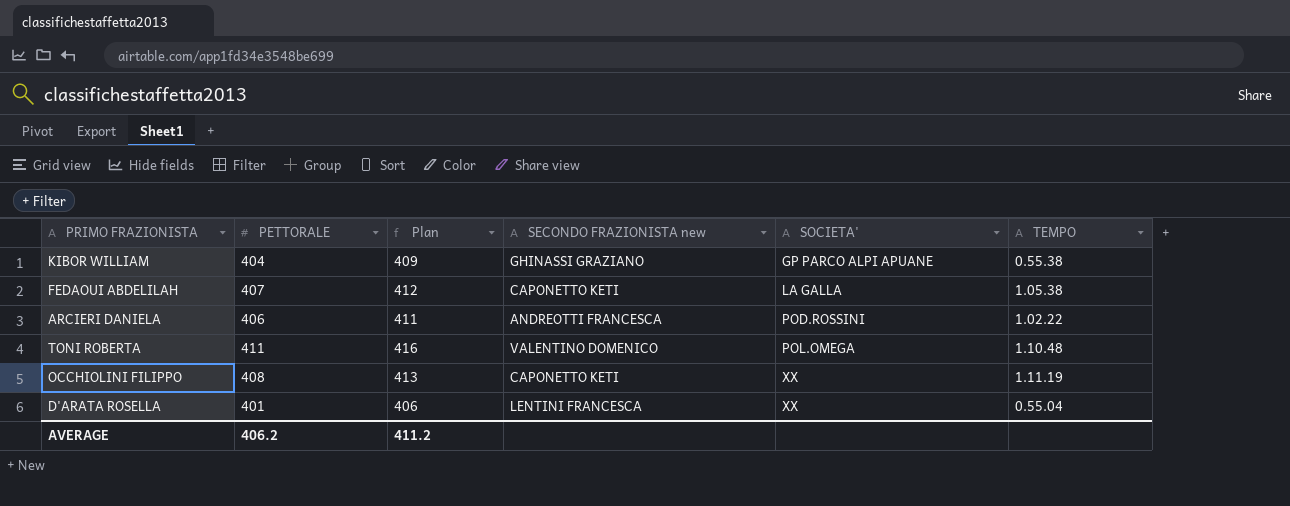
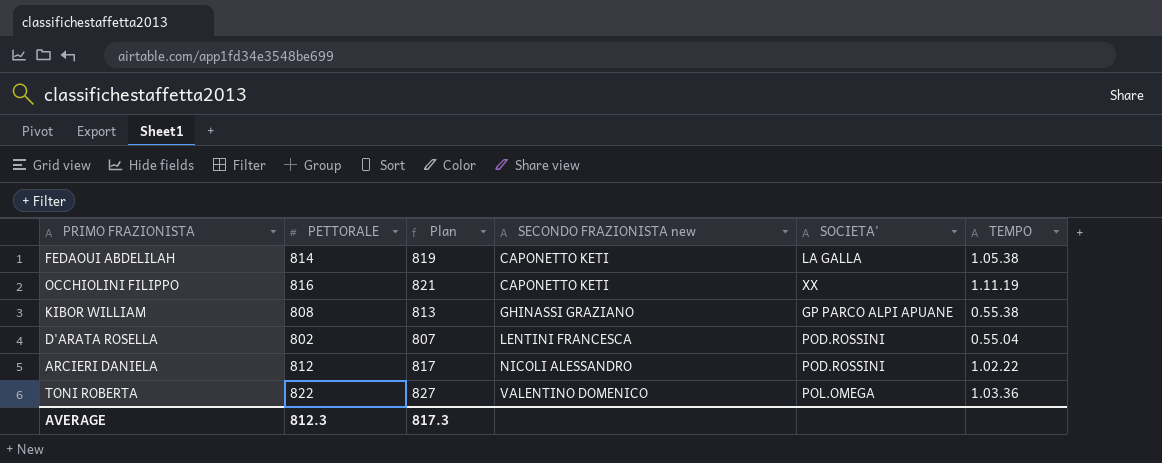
row order: SOCIETA' ascending -> SECONDO FRAZIONISTA new ascending
FEDAOUI ABDELILAH | PETTORALE: 407 -> 814
FEDAOUI ABDELILAH | Plan: 412 -> 819
OCCHIOLINI FILIPPO | PETTORALE: 408 -> 816
OCCHIOLINI FILIPPO | Plan: 413 -> 821
KIBOR WILLIAM | PETTORALE: 404 -> 808
KIBOR WILLIAM | Plan: 409 -> 813
D'ARATA ROSELLA | PETTORALE: 401 -> 802
D'ARATA ROSELLA | Plan: 406 -> 807
D'ARATA ROSELLA | SOCIETA': XX -> POD.ROSSINI
ARCIERI DANIELA | PETTORALE: 406 -> 812
ARCIERI DANIELA | Plan: 411 -> 817
ARCIERI DANIELA | SECONDO FRAZIONISTA new: ANDREOTTI FRANCESCA -> NICOLI ALESSANDRO
TONI ROBERTA | PETTORALE: 411 -> 822
TONI ROBERTA | Plan: 416 -> 827
TONI ROBERTA | TEMPO: 1.10.48 -> 1.03.36
AVERAGE | PETTORALE: 406.2 -> 812.3
AVERAGE | Plan: 411.2 -> 817.3

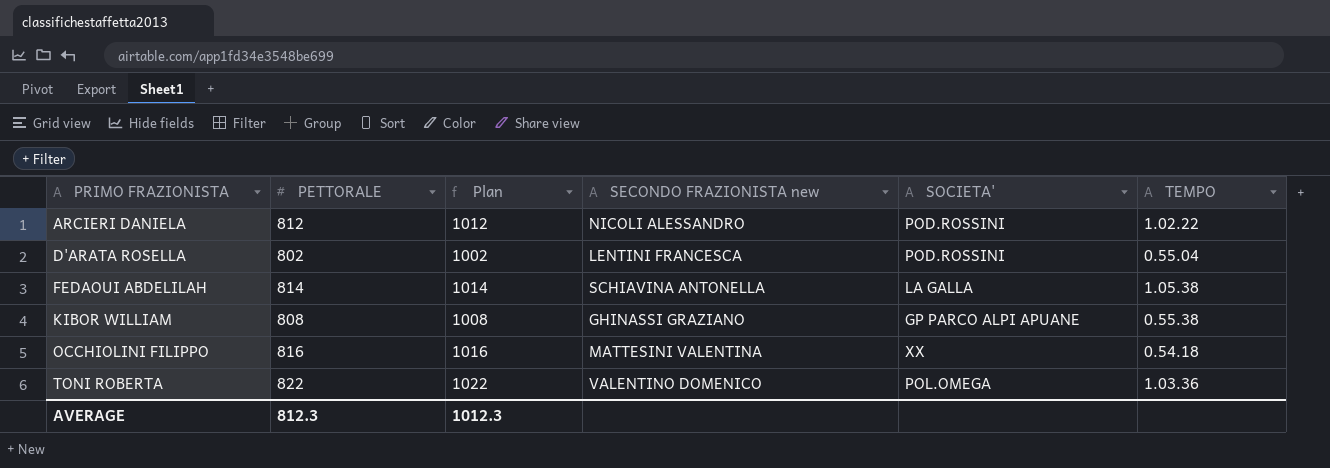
row order: SECONDO FRAZIONISTA new ascending -> PRIMO FRAZIONISTA ascending
column Plan | formula: [PETTORALE] + 5 -> [PETTORALE] + 200
FEDAOUI ABDELILAH | SECONDO FRAZIONISTA new: CAPONETTO KETI -> SCHIAVINA ANTONELLA
OCCHIOLINI FILIPPO | SECONDO FRAZIONISTA new: CAPONETTO KETI -> MATTESINI VALENTINA
OCCHIOLINI FILIPPO | TEMPO: 1.11.19 -> 0.54.18
AVERAGE | Plan: 817.3 -> 1012.3

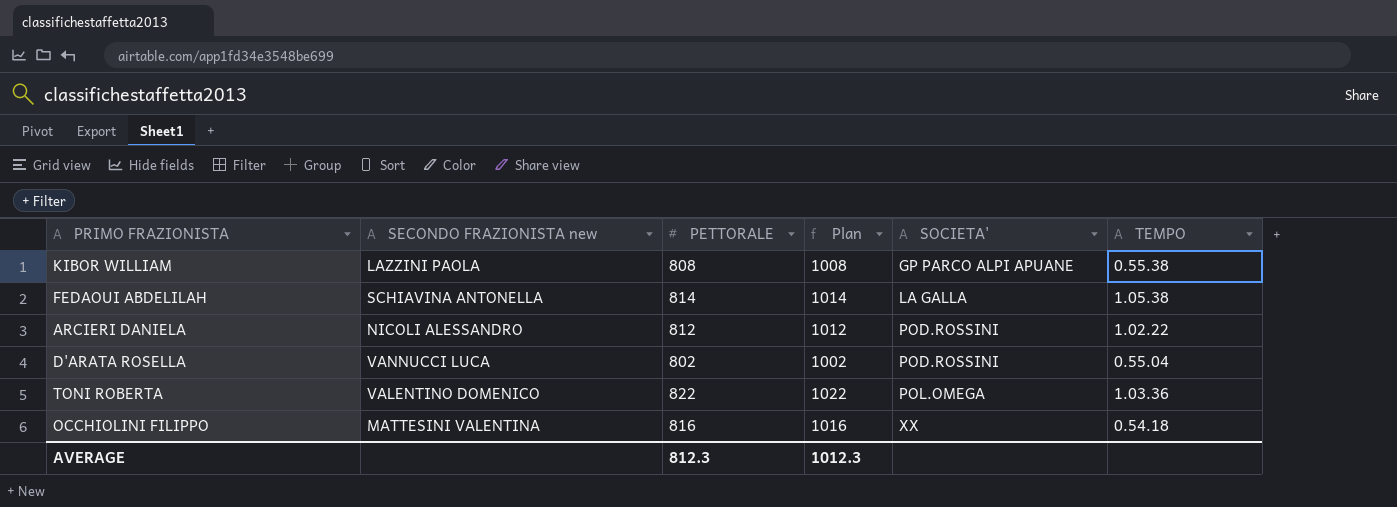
row order: PRIMO FRAZIONISTA ascending -> SOCIETA' ascending
column SECONDO FRAZIONISTA new | position: 4 -> 2
KIBOR WILLIAM | SECONDO FRAZIONISTA new: GHINASSI GRAZIANO -> LAZZINI PAOLA
D'ARATA ROSELLA | SECONDO FRAZIONISTA new: LENTINI FRANCESCA -> VANNUCCI LUCA

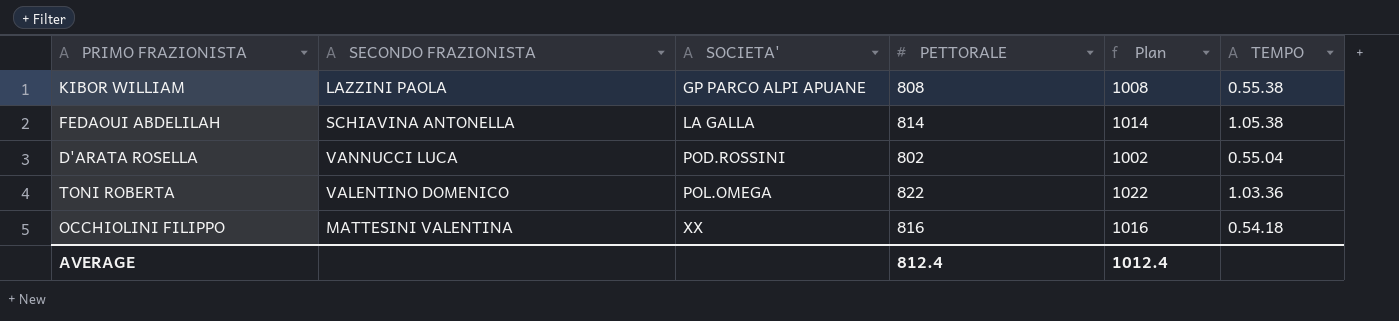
column name: SECONDO FRAZIONISTA new -> SECONDO FRAZIONISTA
column SOCIETA' | position: 5 -> 3
row ARCIERI DANIELA: NICOLI ALESSANDRO | 812 | 1012 | POD.ROSSINI | 1.02.22 -> none
AVERAGE | PETTORALE: 812.3 -> 812.4
AVERAGE | Plan: 1012.3 -> 1012.4

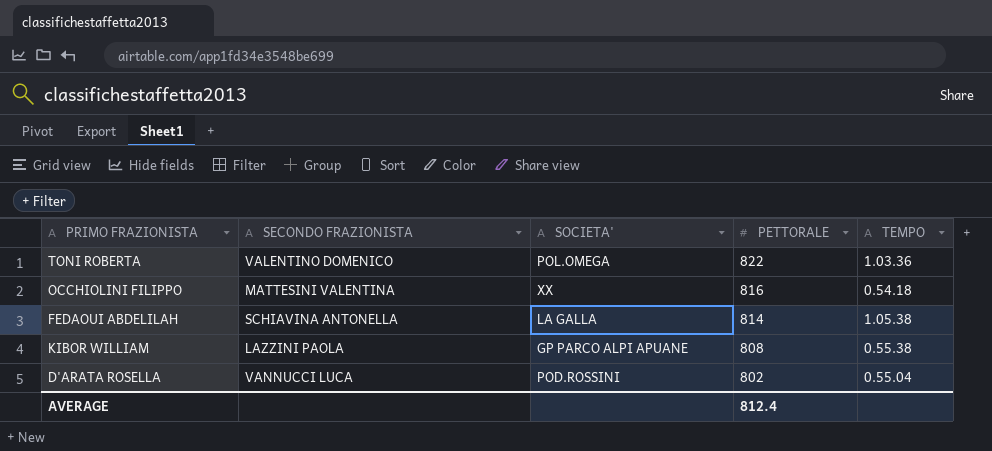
row order: SOCIETA' ascending -> PETTORALE descending
column Plan | formula: [PETTORALE] + 200 -> none

